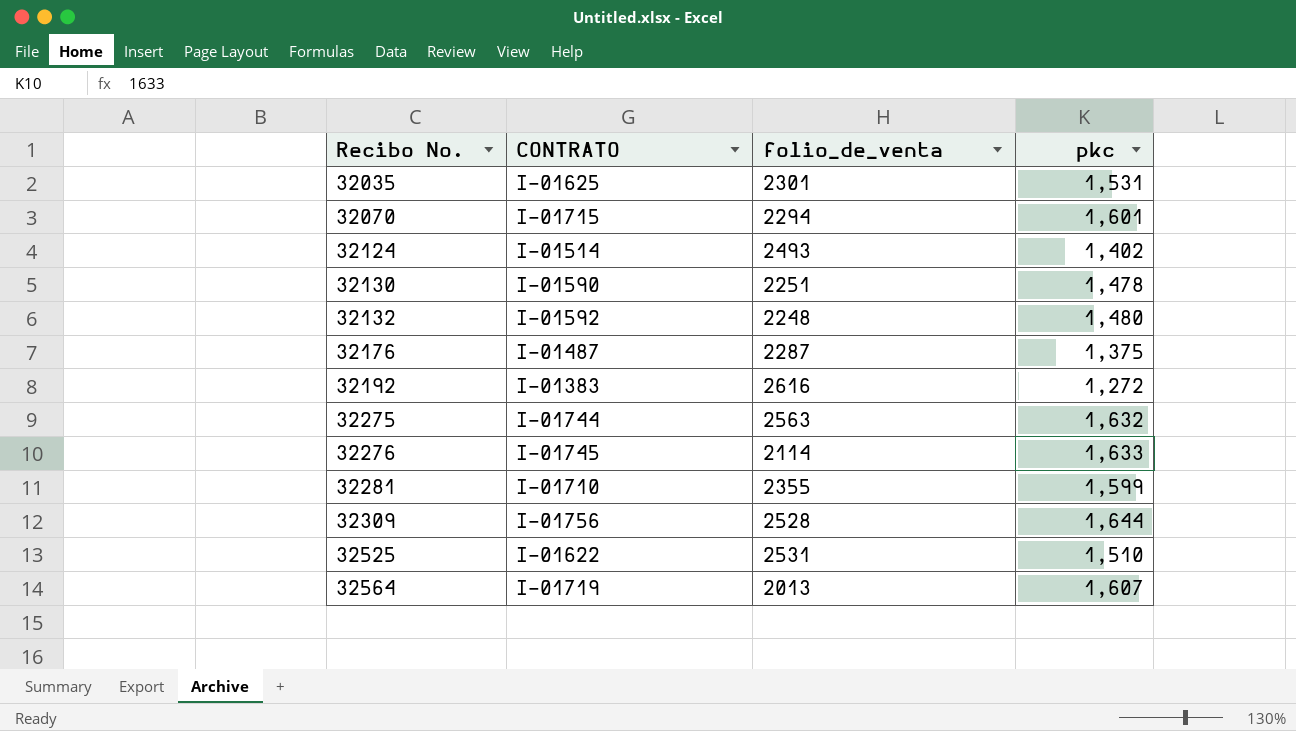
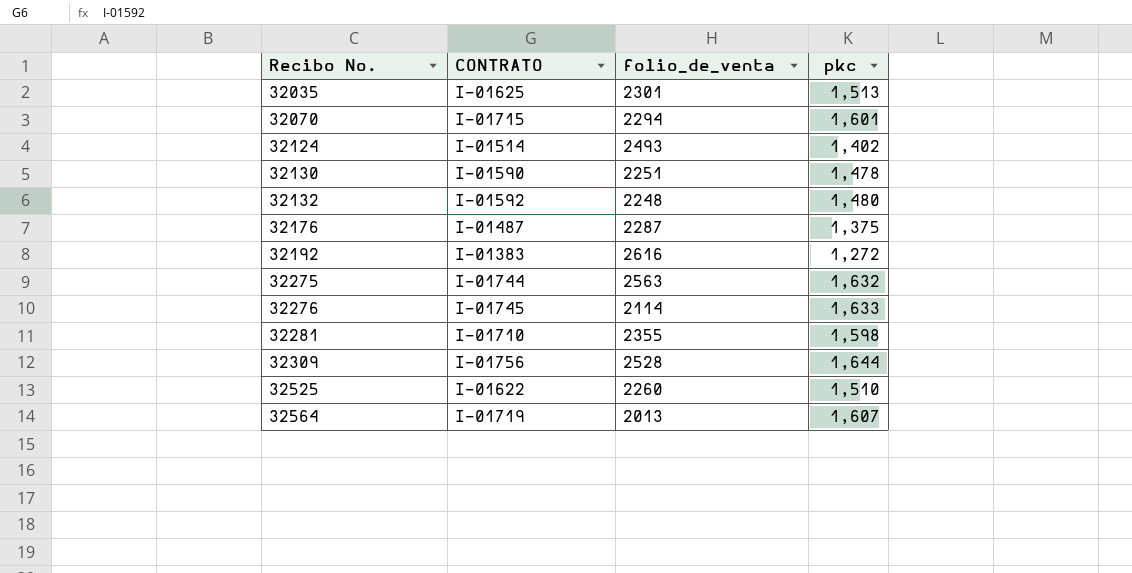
32035 | pkc: 1,531 -> 1,513
32281 | pkc: 1,599 -> 1,598
32525 | folio_de_venta: 2531 -> 2260

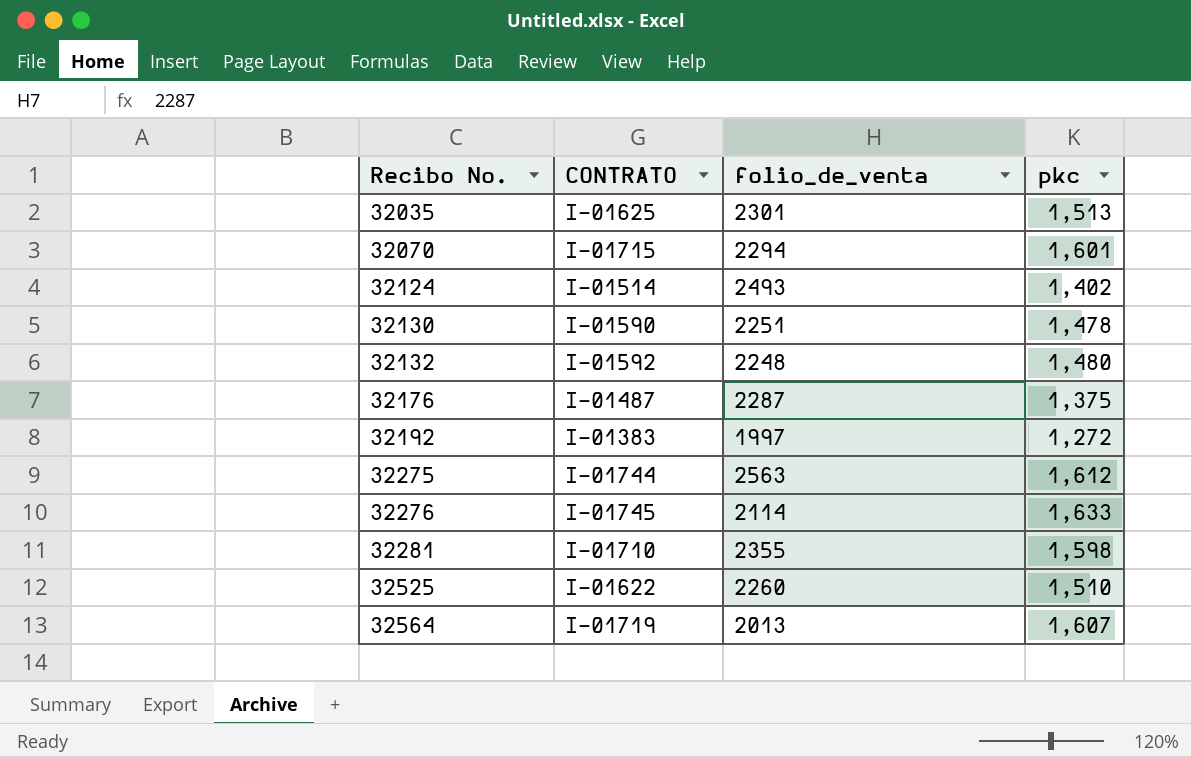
row 32309: I-01756 | 2528 | 1,644 -> none
32192 | folio_de_venta: 2616 -> 1997
32275 | pkc: 1,632 -> 1,612

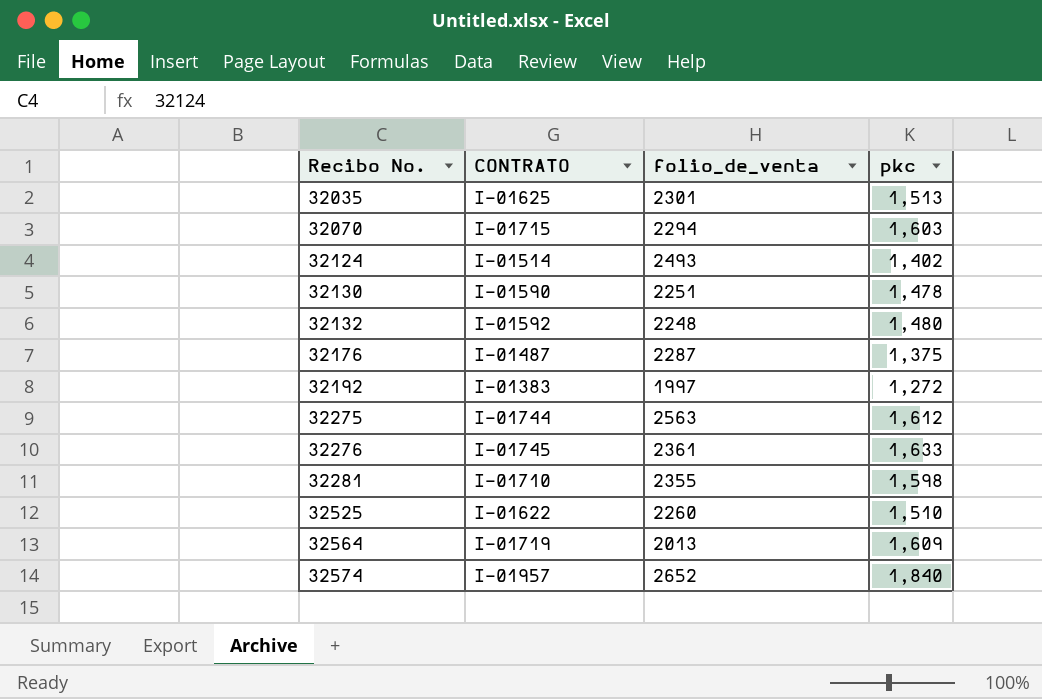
32070 | pkc: 1,601 -> 1,603
32276 | folio_de_venta: 2114 -> 2361
32564 | pkc: 1,607 -> 1,609
row 32574: none -> I-01957 | 2652 | 1,840

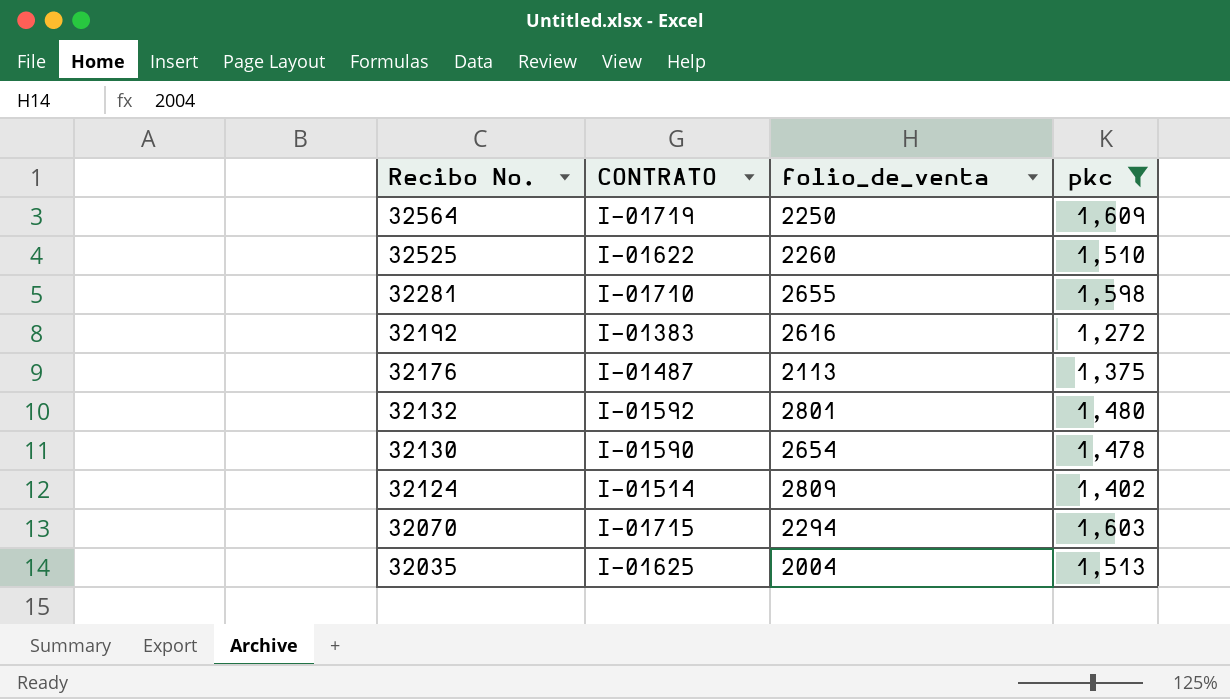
filter: none -> pkc <= 1,609
row order: Recibo No. ascending -> Recibo No. descending
32564 | folio_de_venta: 2013 -> 2250
32281 | folio_de_venta: 2355 -> 2655
32192 | folio_de_venta: 1997 -> 2616
32176 | folio_de_venta: 2287 -> 2113
32132 | folio_de_venta: 2248 -> 2801
32130 | folio_de_venta: 2251 -> 2654
32124 | folio_de_venta: 2493 -> 2809
32035 | folio_de_venta: 2301 -> 2004

